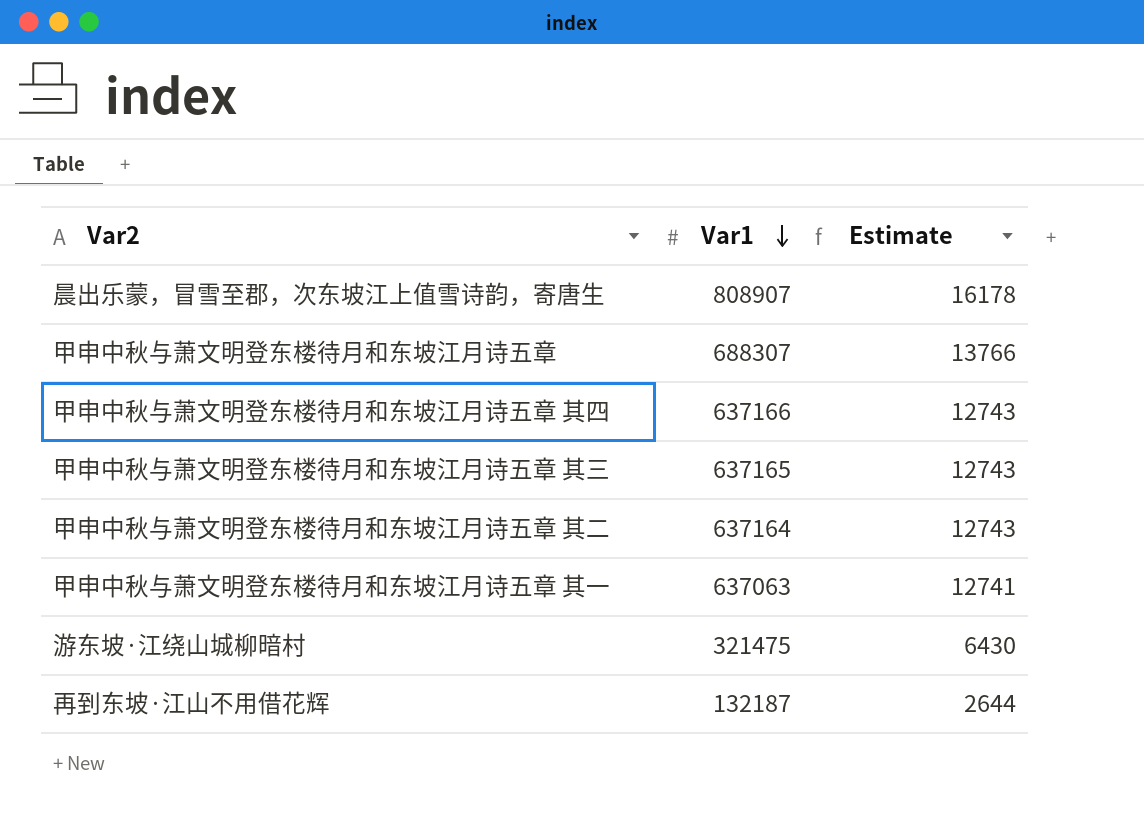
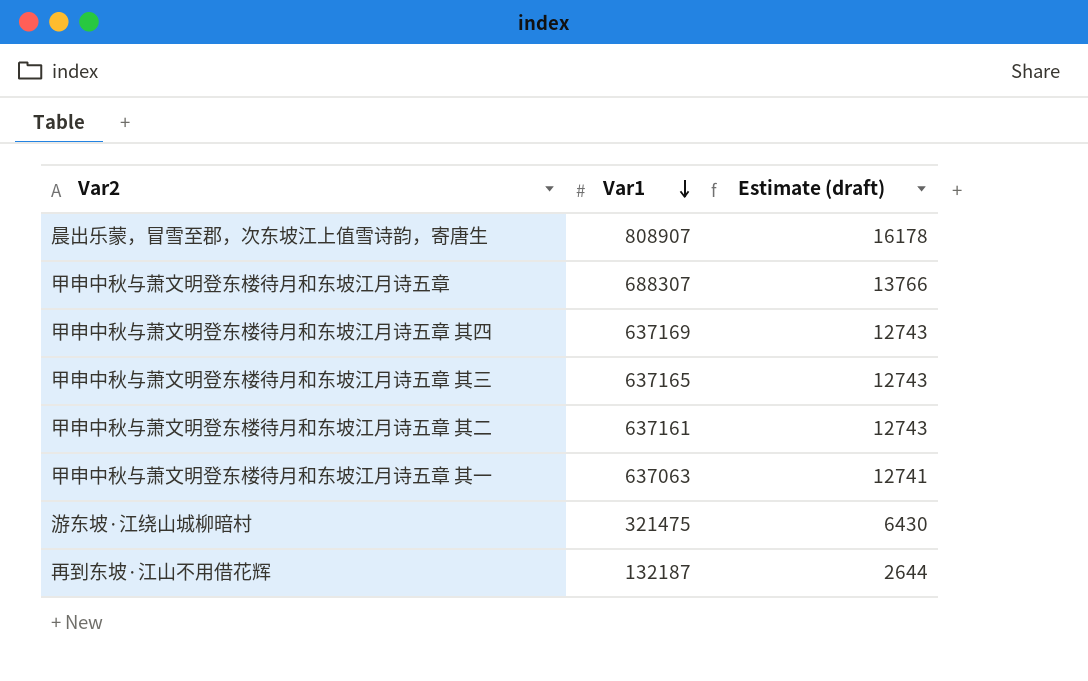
column name: Estimate -> Estimate (draft)
甲申中秋与萧文明登东楼待月和东坡江月诗五章 其四 | Var1: 637166 -> 637169
甲申中秋与萧文明登东楼待月和东坡江月诗五章 其二 | Var1: 637164 -> 637161

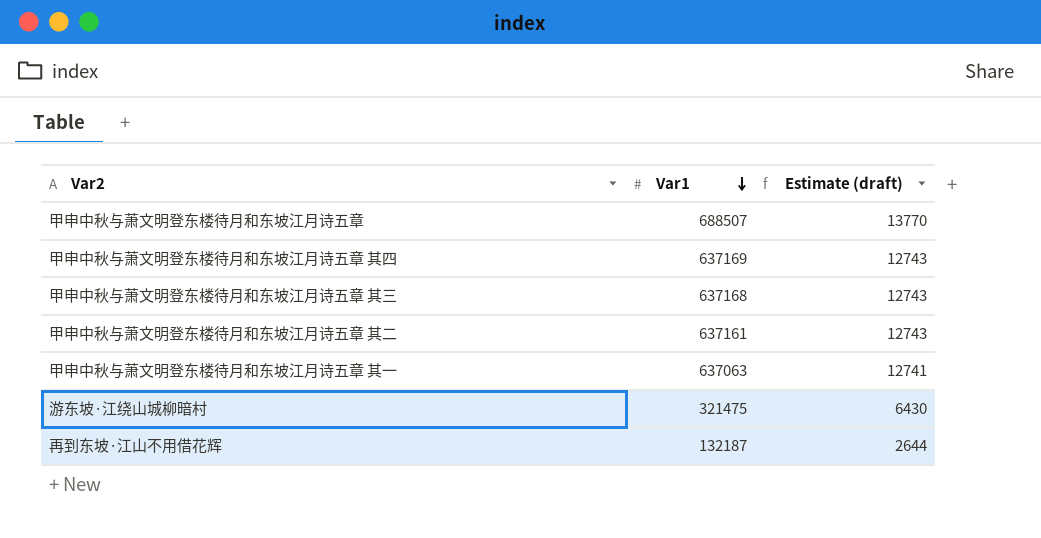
row 晨出乐蒙，冒雪至郡，次东坡江上值雪诗韵，寄唐生: 808907 | 16178 -> none
甲申中秋与萧文明登东楼待月和东坡江月诗五章 | Var1: 688307 -> 688507
甲申中秋与萧文明登东楼待月和东坡江月诗五章 | Estimate (draft): 13766 -> 13770
甲申中秋与萧文明登东楼待月和东坡江月诗五章 其三 | Var1: 637165 -> 637168

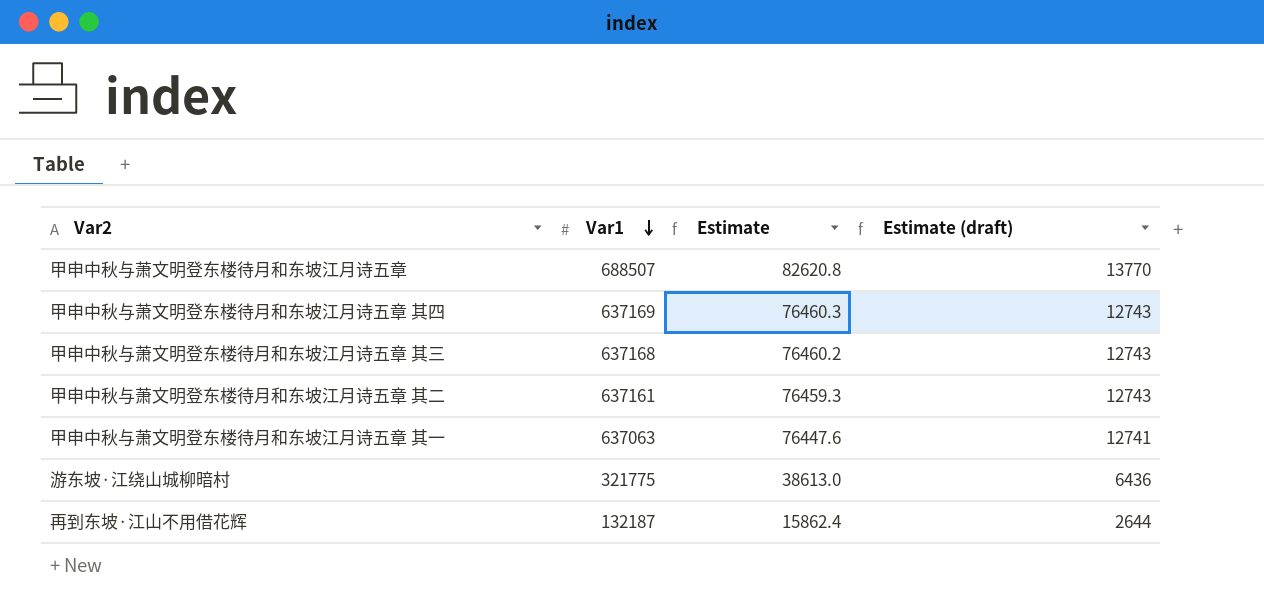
column Estimate | formula: none -> [Var1] * 0.12
游东坡·江绕山城柳暗村 | Var1: 321475 -> 321775
游东坡·江绕山城柳暗村 | Estimate (draft): 6430 -> 6436

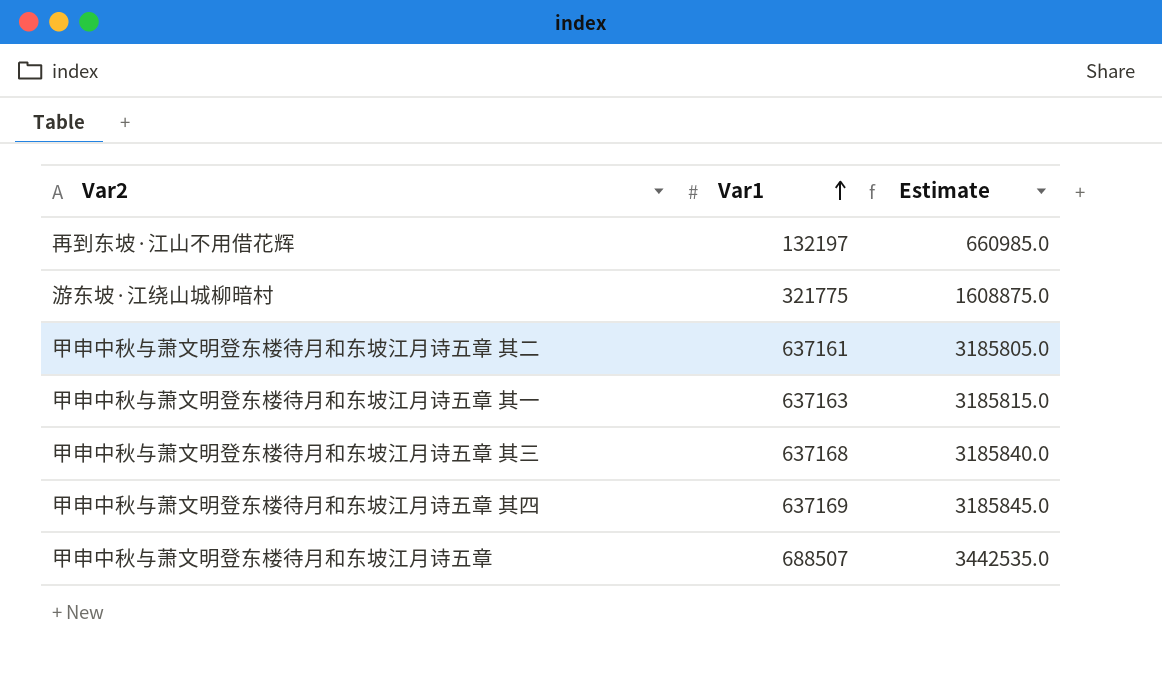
row order: Var1 descending -> Var1 ascending
column Estimate (draft) | formula: [Var1] * 0.02 -> none
column Estimate | formula: [Var1] * 0.12 -> [Var1] * 5
再到东坡·江山不用借花辉 | Var1: 132187 -> 132197
甲申中秋与萧文明登东楼待月和东坡江月诗五章 其一 | Var1: 637063 -> 637163

